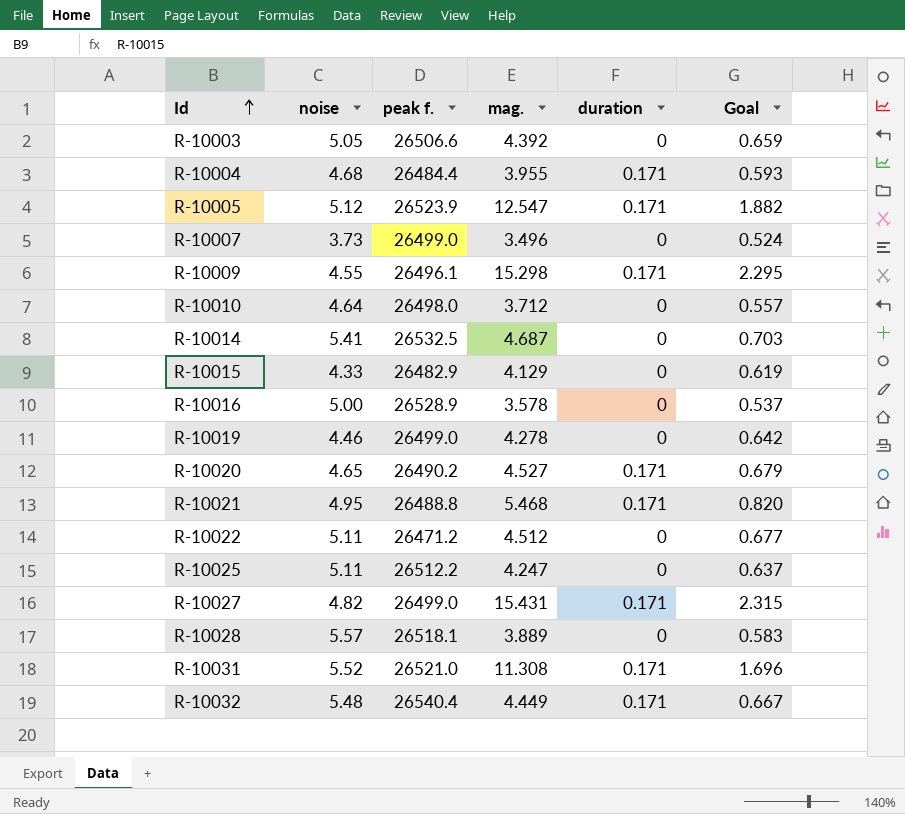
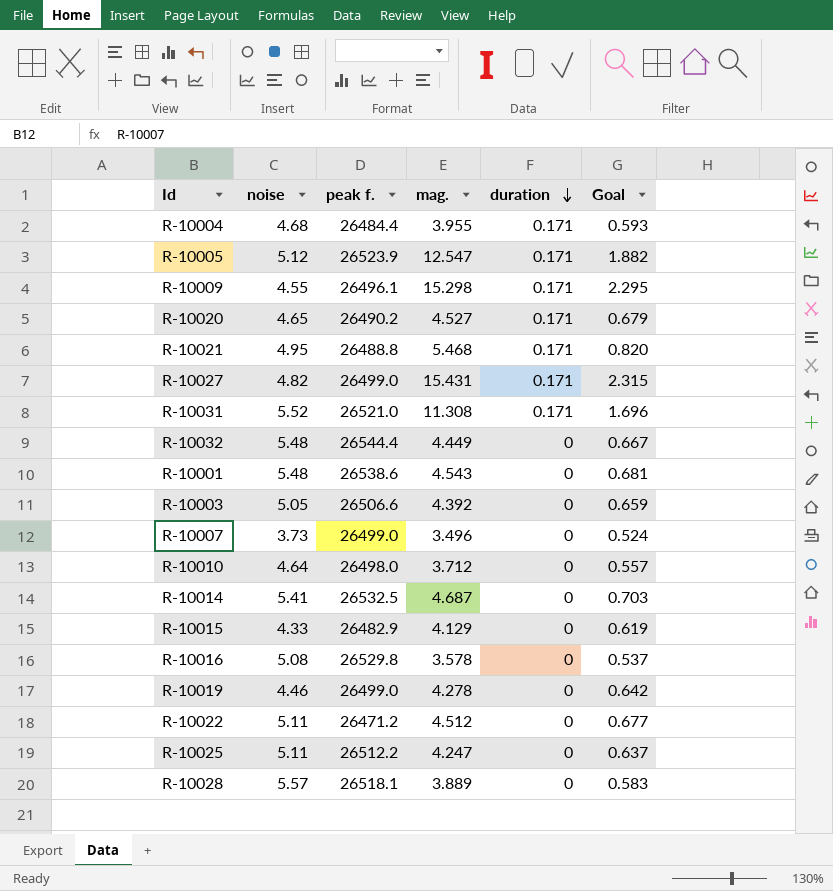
row order: Id ascending -> duration descending
R-10032 | peak f.: 26540.4 -> 26544.4
R-10032 | duration: 0.171 -> 0
row R-10001: none -> 5.48 | 26538.6 | 4.543 | 0 | 0.681
R-10016 | noise: 5.00 -> 5.08
R-10016 | peak f.: 26528.9 -> 26529.8

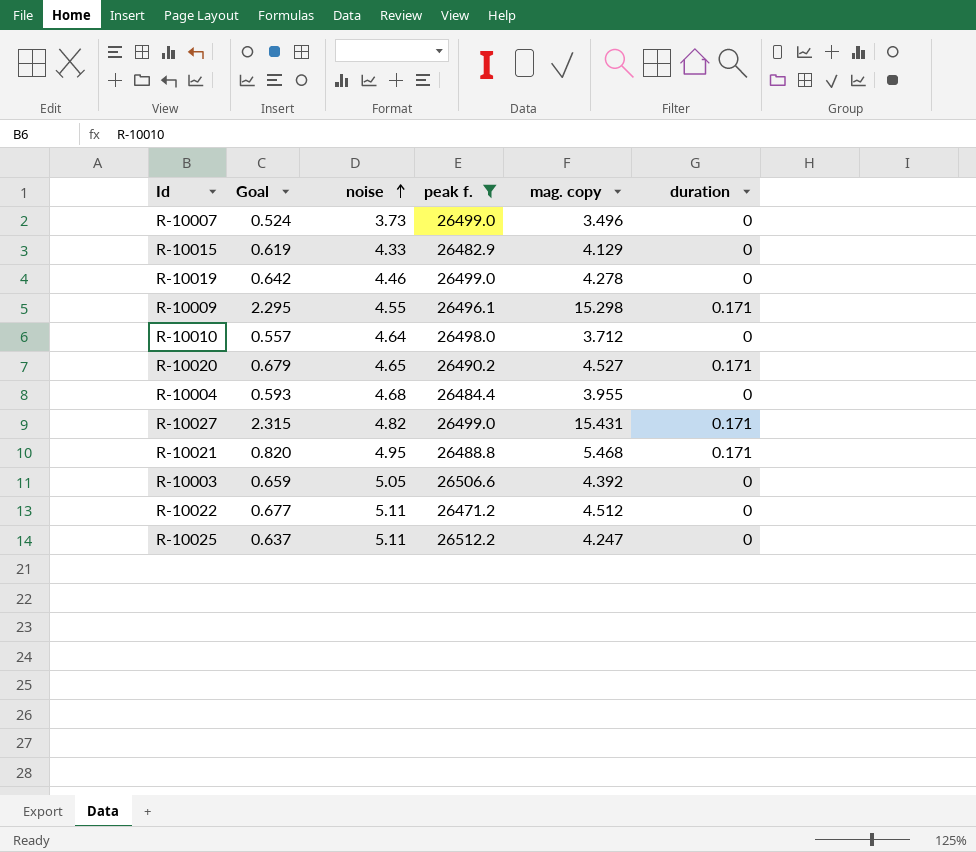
filter: none -> peak f. <= 26512.2
row order: duration descending -> noise ascending
column Goal | position: 6 -> 2
column name: mag. -> mag. copy
R-10004 | duration: 0.171 -> 0

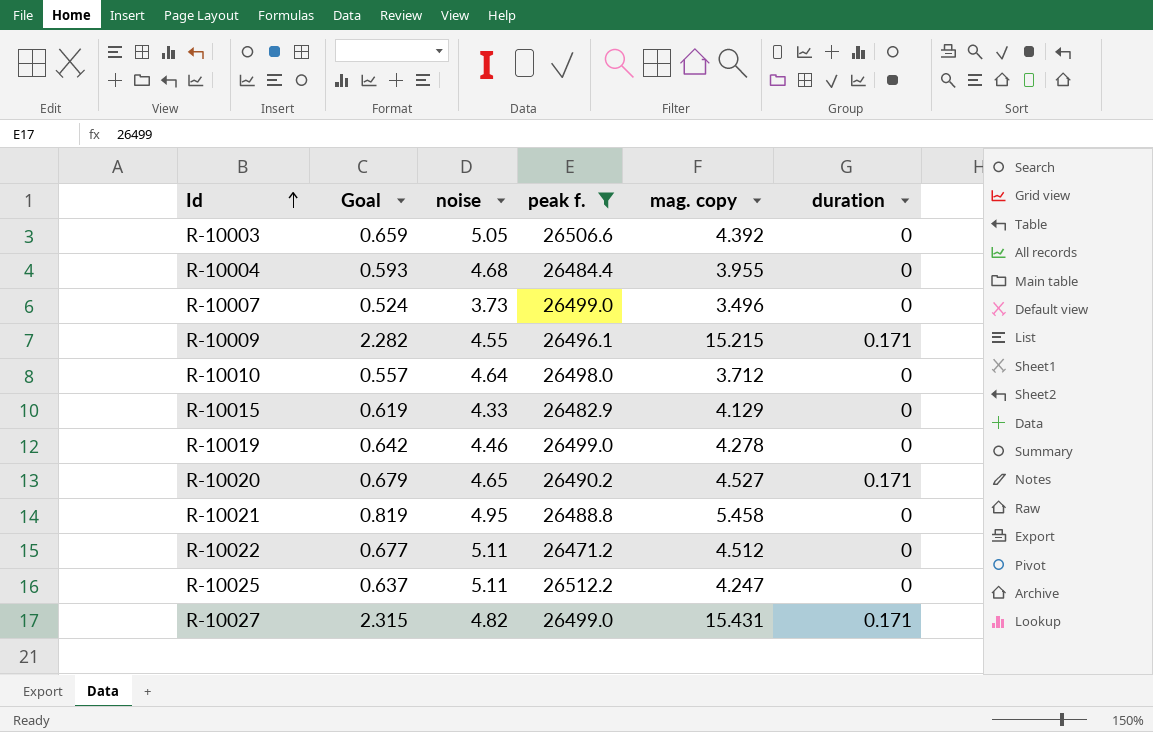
row order: noise ascending -> Id ascending
R-10009 | Goal: 2.295 -> 2.282
R-10009 | mag. copy: 15.298 -> 15.215
R-10021 | Goal: 0.820 -> 0.819
R-10021 | mag. copy: 5.468 -> 5.458
R-10021 | duration: 0.171 -> 0

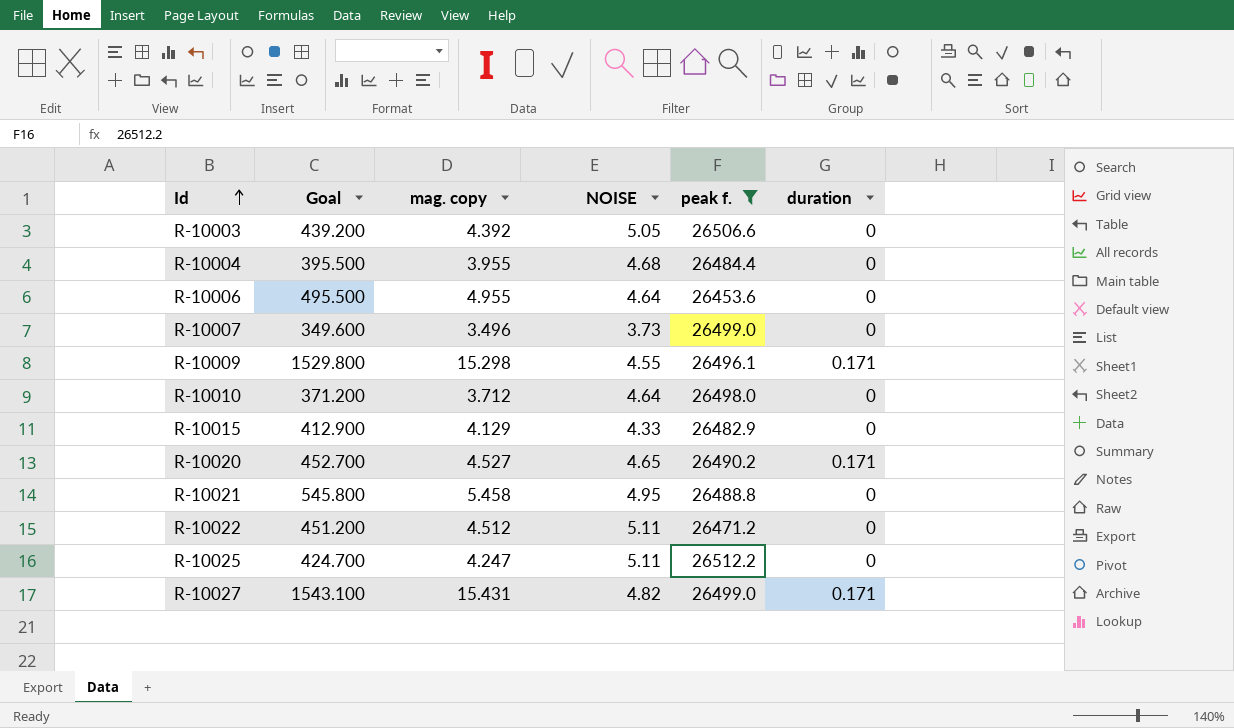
column Goal | formula: [mag. copy] * 0.15 -> [mag. copy] * 100
column mag. copy | position: 5 -> 3
column name: noise -> NOISE
row R-10019: 0.642 | 4.46 | 26499.0 | 4.278 | 0 -> none
row R-10006: none -> 495.500 | 4.955 | 4.64 | 26453.6 | 0
R-10009 | mag. copy: 15.215 -> 15.298

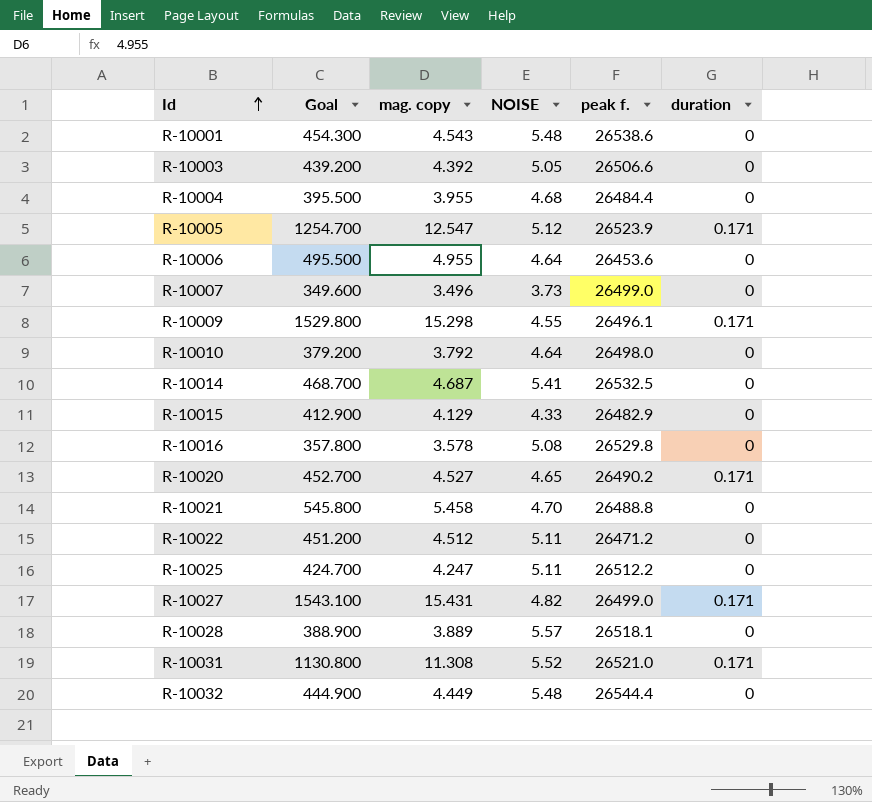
filter: peak f. <= 26512.2 -> none
R-10010 | Goal: 371.200 -> 379.200
R-10010 | mag. copy: 3.712 -> 3.792
R-10021 | NOISE: 4.95 -> 4.70

